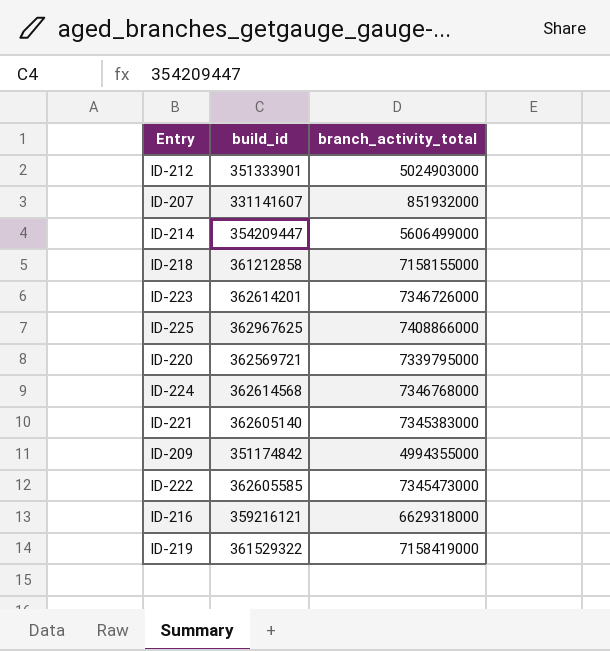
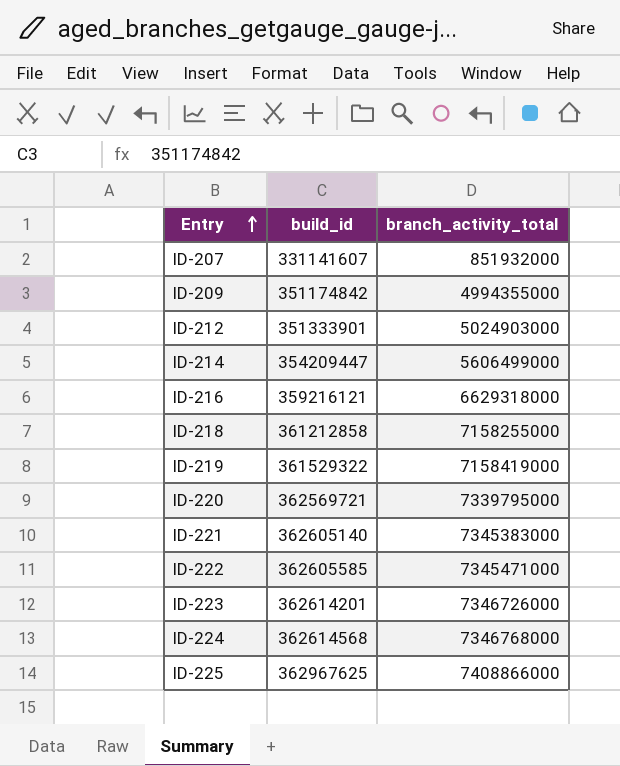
row order: none -> Entry ascending
ID-218 | branch_activity_total: 7158155000 -> 7158255000
ID-222 | branch_activity_total: 7345473000 -> 7345471000

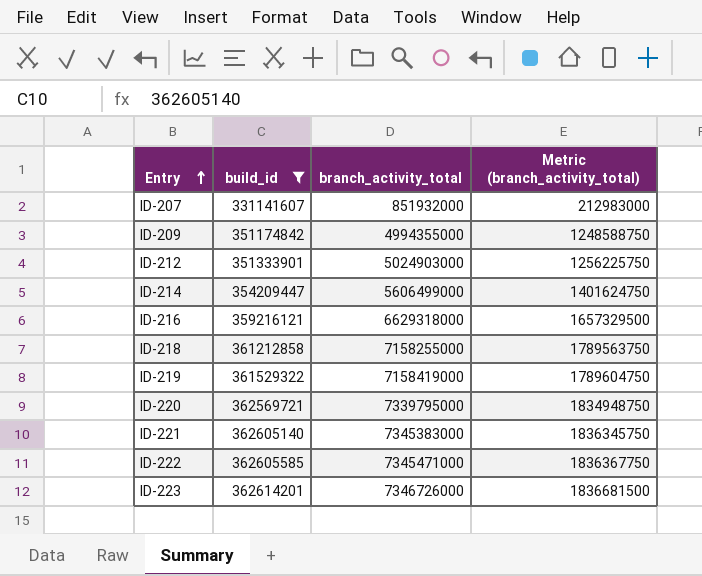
filter: none -> build_id <= 362614201
column Metric (branch_activity_total) | formula: none -> [branch_activity_total] * 0.25

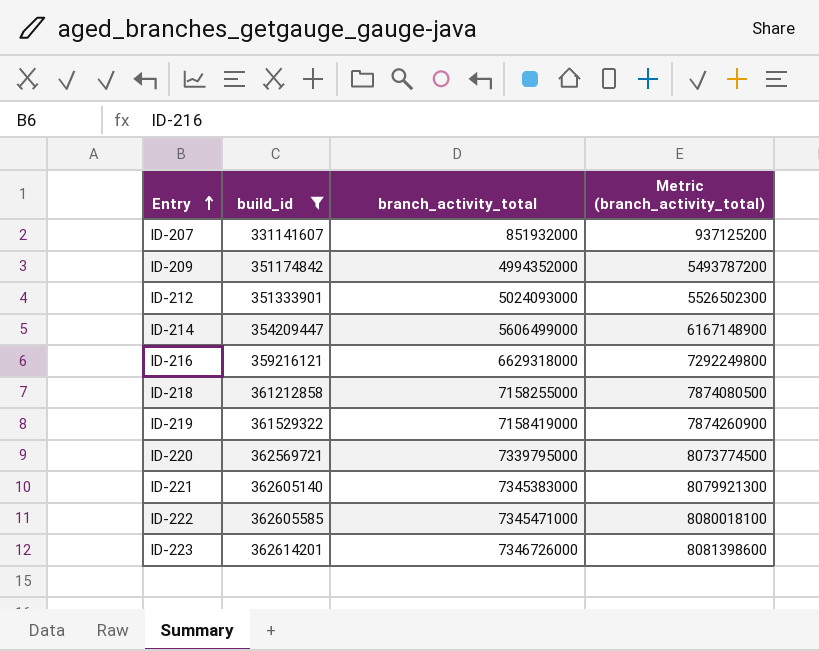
column Metric (branch_activity_total) | formula: [branch_activity_total] * 0.25 -> [branch_activity_total] * 1.1
ID-209 | branch_activity_total: 4994355000 -> 4994352000
ID-212 | branch_activity_total: 5024903000 -> 5024093000

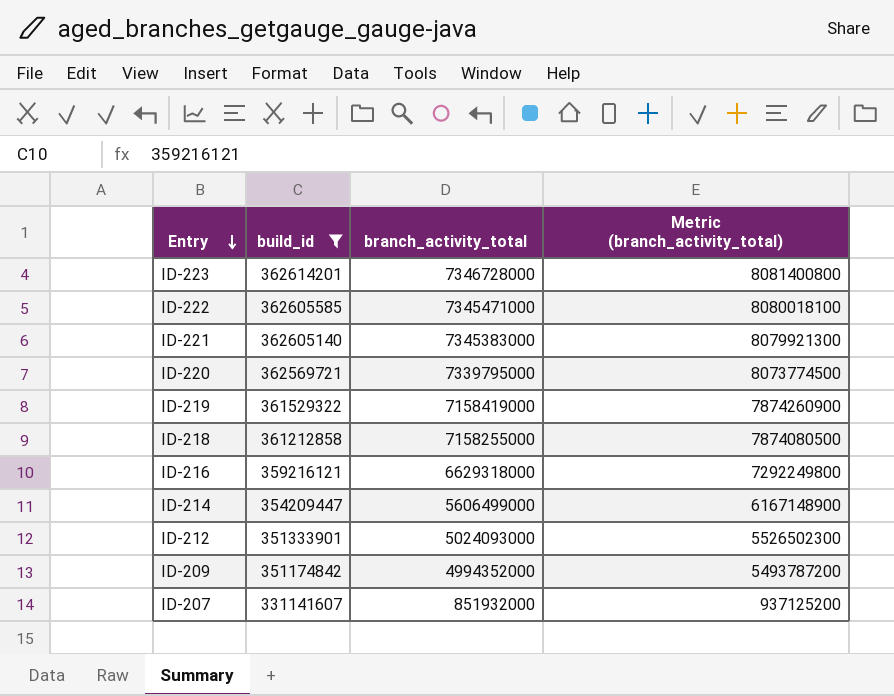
row order: Entry ascending -> Entry descending
ID-223 | branch_activity_total: 7346726000 -> 7346728000
ID-223 | Metric (branch_activity_total): 8081398600 -> 8081400800

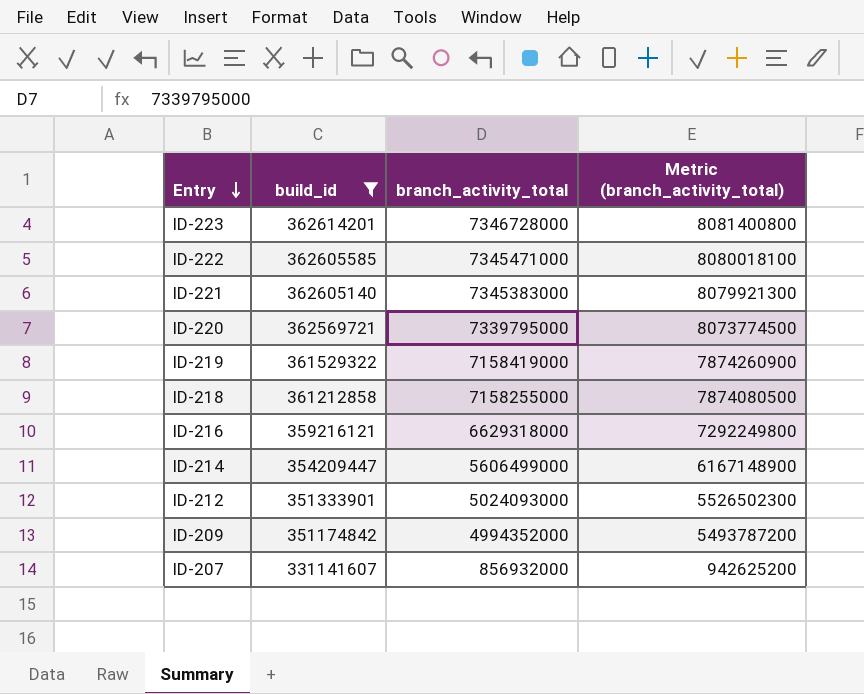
ID-207 | branch_activity_total: 851932000 -> 856932000
ID-207 | Metric (branch_activity_total): 937125200 -> 942625200

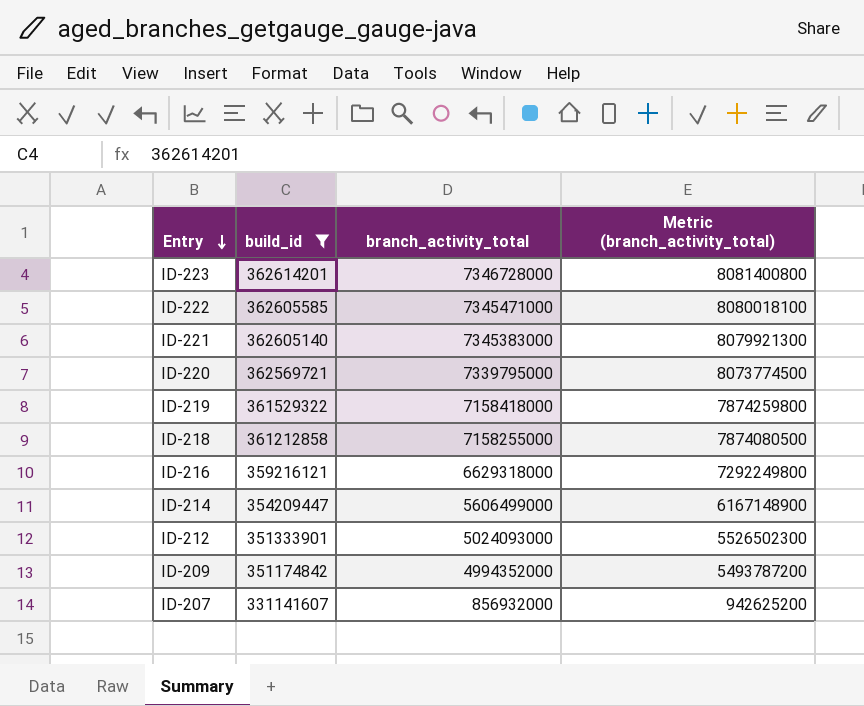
ID-219 | branch_activity_total: 7158419000 -> 7158418000
ID-219 | Metric (branch_activity_total): 7874260900 -> 7874259800

